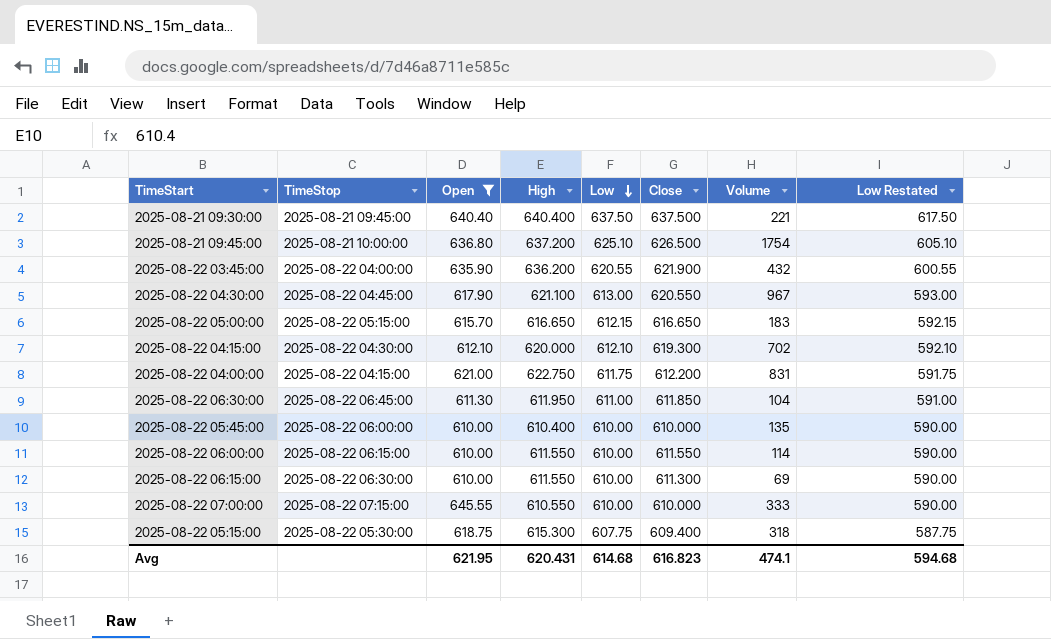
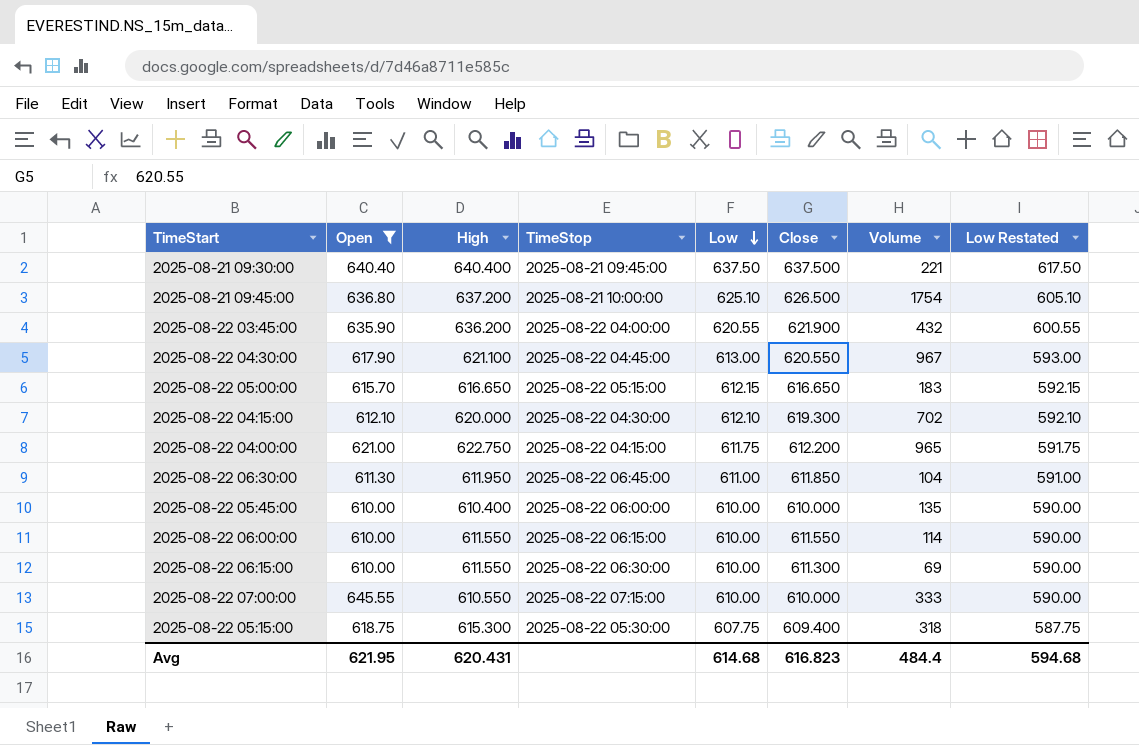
column TimeStop | position: 2 -> 4
2025-08-22 04:00:00 | Volume: 831 -> 965
Avg | Volume: 474.1 -> 484.4

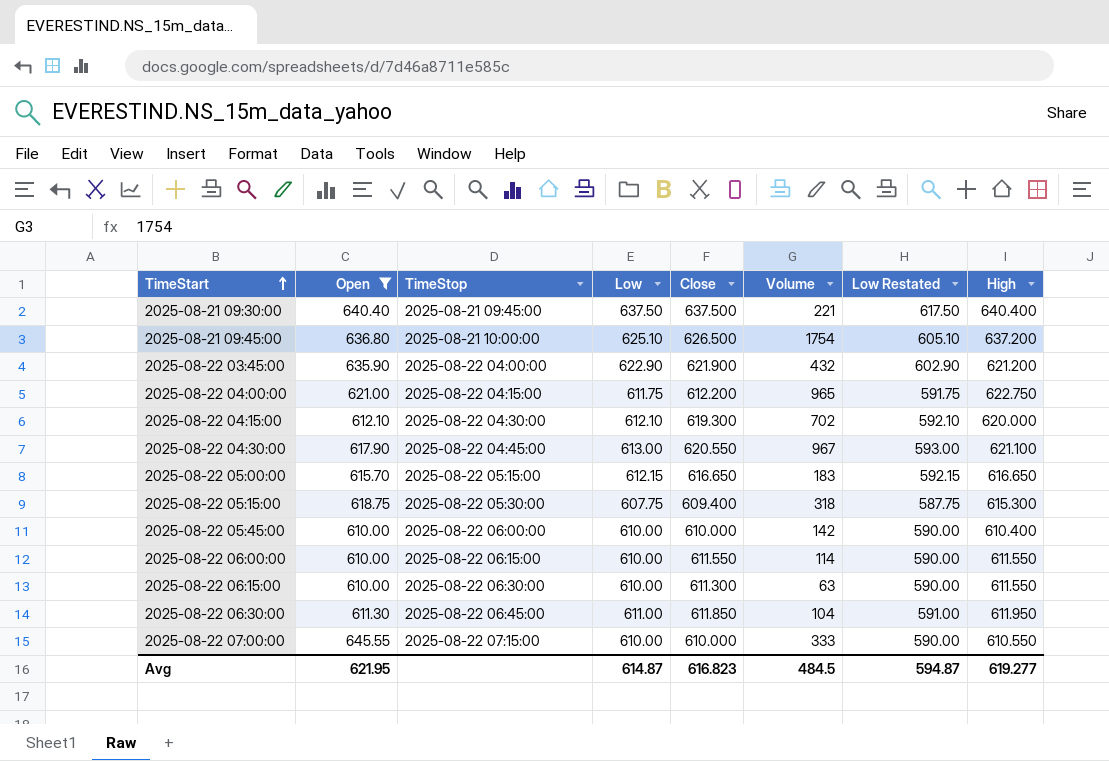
row order: Low descending -> TimeStart ascending
column High | position: 3 -> 8
2025-08-22 03:45:00 | Low: 620.55 -> 622.90
2025-08-22 03:45:00 | Low Restated: 600.55 -> 602.90
2025-08-22 03:45:00 | High: 636.200 -> 621.200
2025-08-22 05:45:00 | Volume: 135 -> 142
2025-08-22 06:15:00 | Volume: 69 -> 63
Avg | Low: 614.68 -> 614.87
Avg | Volume: 484.4 -> 484.5
Avg | Low Restated: 594.68 -> 594.87
Avg | High: 620.431 -> 619.277

